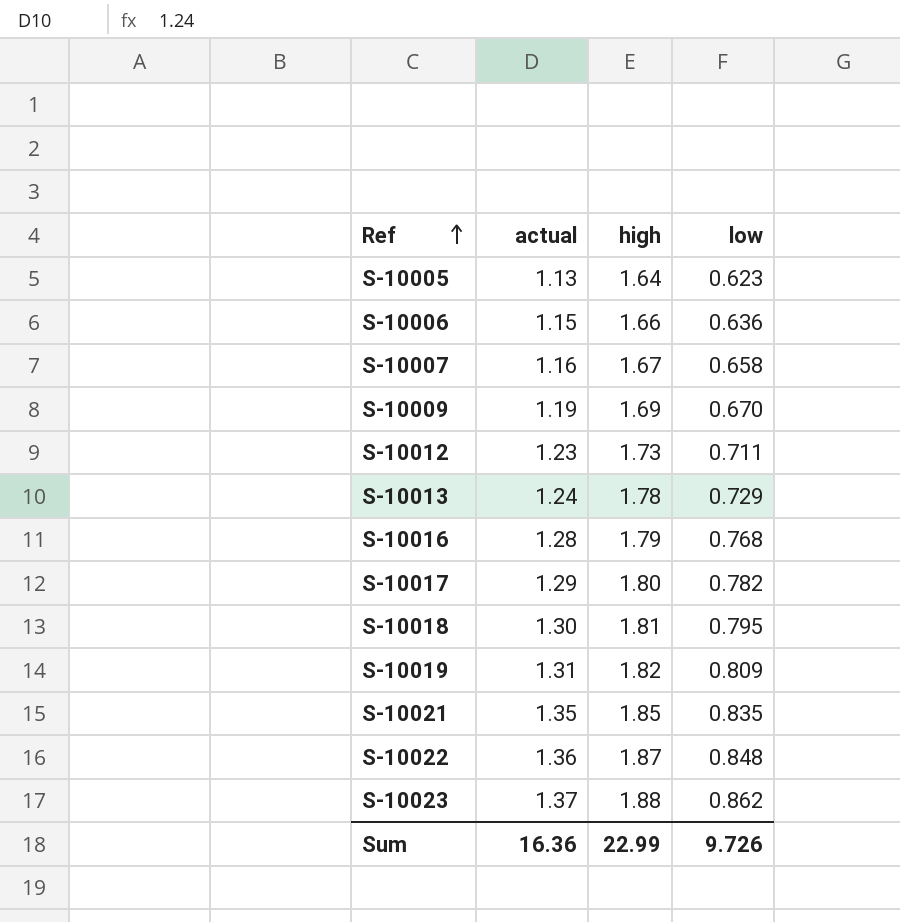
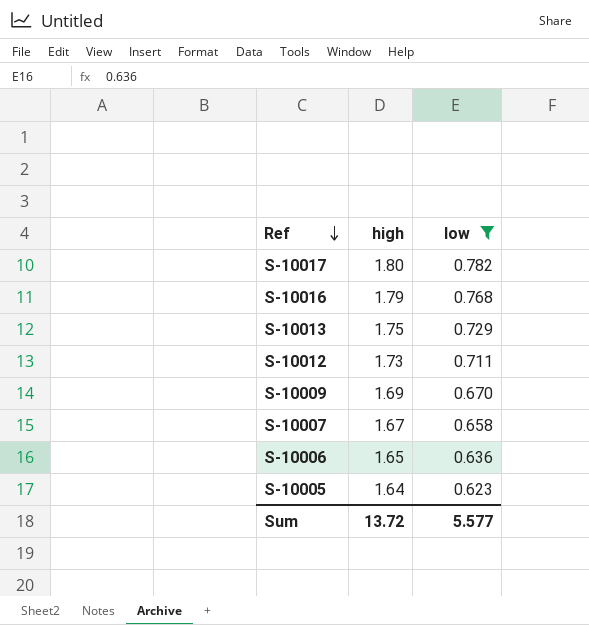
filter: none -> low <= 0.782
row order: Ref ascending -> Ref descending
column actual | position: 2 -> none
S-10013 | high: 1.78 -> 1.75
S-10006 | high: 1.66 -> 1.65
Sum | high: 22.99 -> 13.72
Sum | low: 9.726 -> 5.577

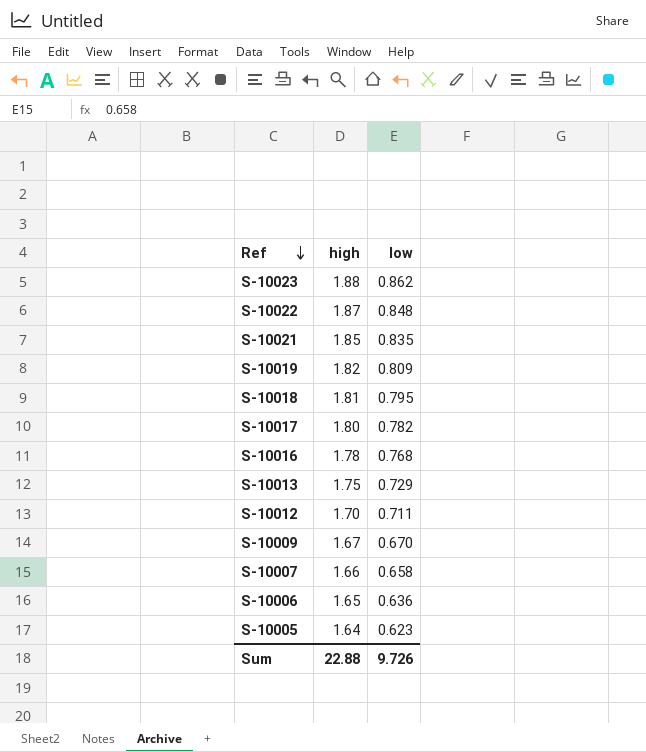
filter: low <= 0.782 -> none
S-10016 | high: 1.79 -> 1.78
S-10012 | high: 1.73 -> 1.70
S-10009 | high: 1.69 -> 1.67
S-10007 | high: 1.67 -> 1.66
Sum | high: 13.72 -> 22.88
Sum | low: 5.577 -> 9.726

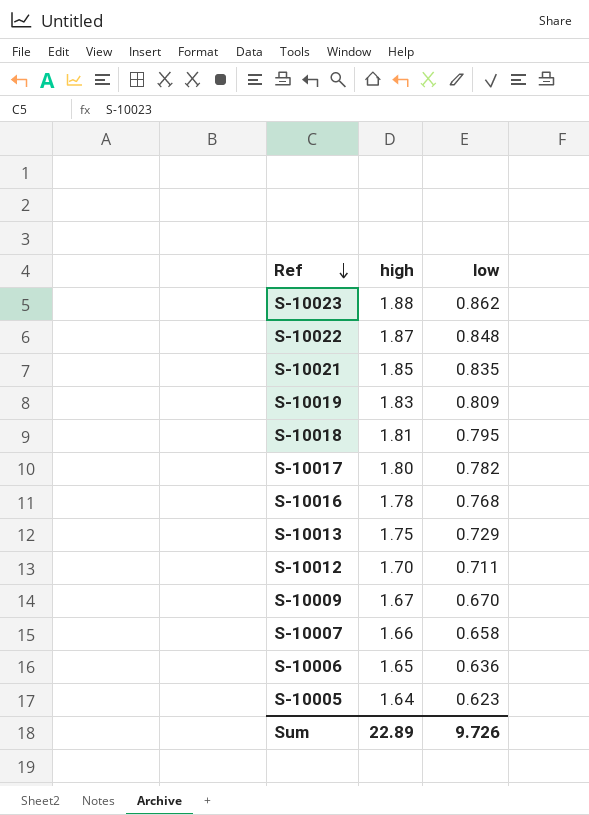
S-10019 | high: 1.82 -> 1.83
Sum | high: 22.88 -> 22.89

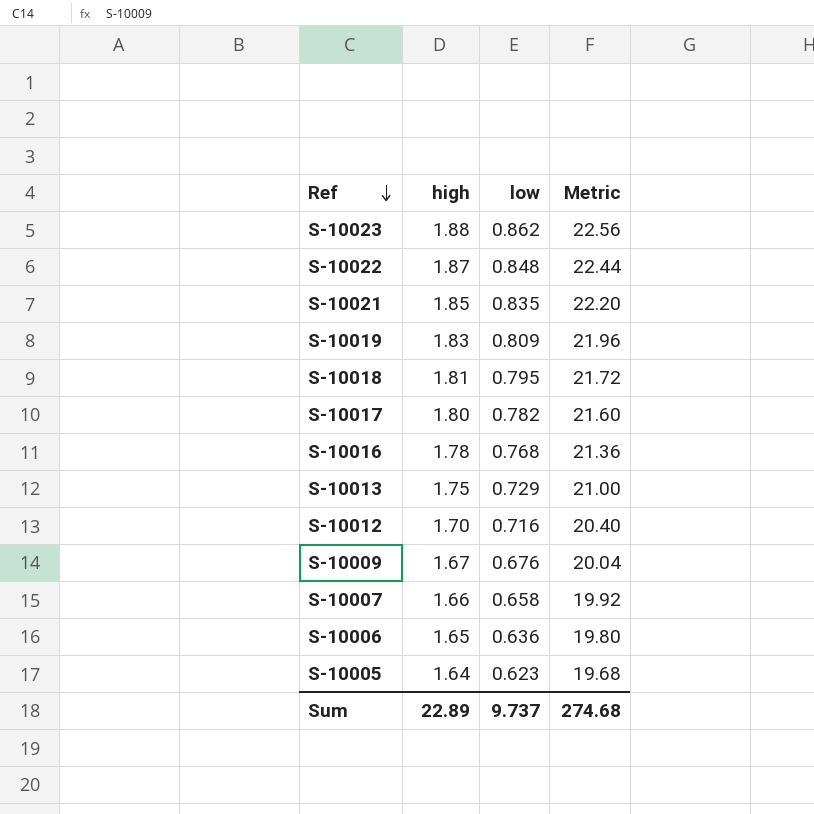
column Metric | formula: none -> [high] * 12
S-10012 | low: 0.711 -> 0.716
S-10009 | low: 0.670 -> 0.676
Sum | low: 9.726 -> 9.737

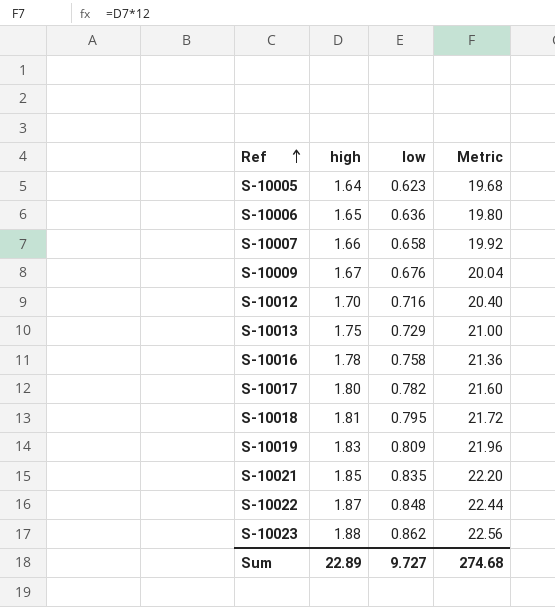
row order: Ref descending -> Ref ascending
S-10016 | low: 0.768 -> 0.758
Sum | low: 9.737 -> 9.727

